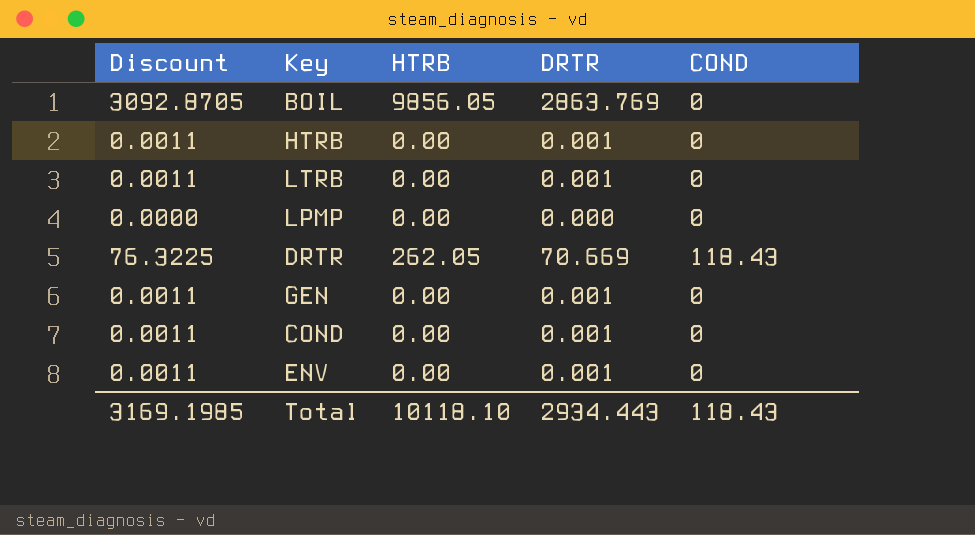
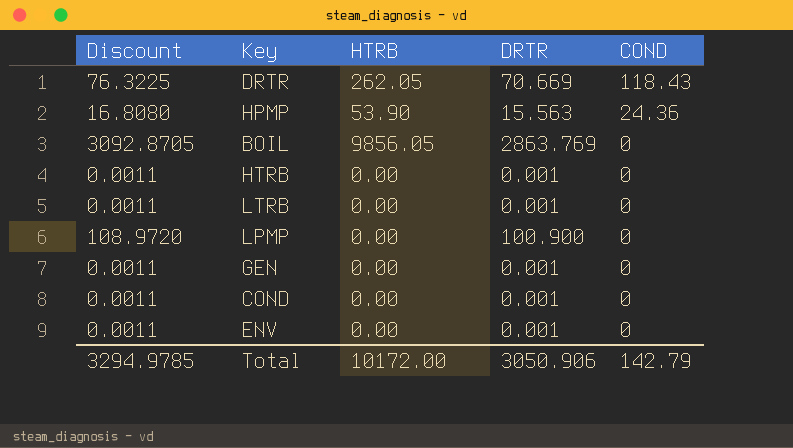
row order: none -> COND descending
row HPMP: none -> 16.8080 | 53.90 | 15.563 | 24.36
LPMP | Discount: 0.0000 -> 108.9720
LPMP | DRTR: 0.000 -> 100.900
Total | Discount: 3169.1985 -> 3294.9785
Total | HTRB: 10118.10 -> 10172.00
Total | DRTR: 2934.443 -> 3050.906
Total | COND: 118.43 -> 142.79

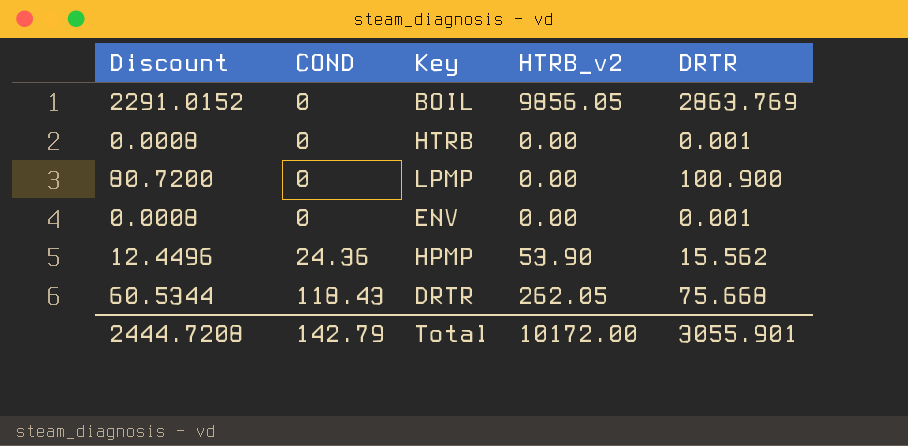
row order: COND descending -> COND ascending
column Discount | formula: [DRTR] * 1.08 -> [DRTR] * 0.8
column COND | position: 5 -> 2
column name: HTRB -> HTRB_v2
row LTRB: 0.0011 | 0.00 | 0.001 | 0 -> none
row GEN: 0.0011 | 0.00 | 0.001 | 0 -> none
row COND: 0.0011 | 0.00 | 0.001 | 0 -> none
HPMP | DRTR: 15.563 -> 15.562
DRTR | DRTR: 70.669 -> 75.668
Total | Discount: 3294.9785 -> 2444.7208
Total | DRTR: 3050.906 -> 3055.901

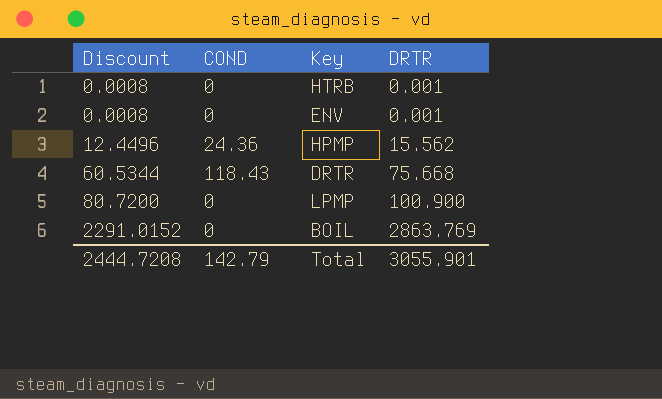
row order: COND ascending -> Discount ascending
column HTRB_v2 | position: 4 -> none

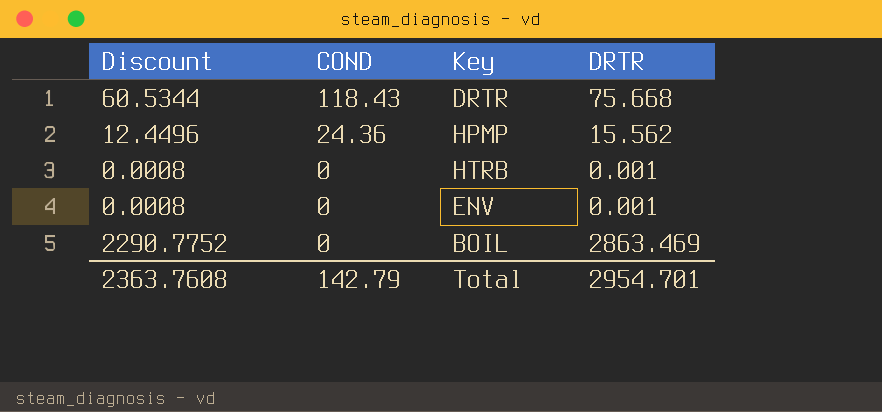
row order: Discount ascending -> COND descending
row LPMP: 80.7200 | 0 | 100.900 -> none
BOIL | Discount: 2291.0152 -> 2290.7752
BOIL | DRTR: 2863.769 -> 2863.469
Total | Discount: 2444.7208 -> 2363.7608
Total | DRTR: 3055.901 -> 2954.701

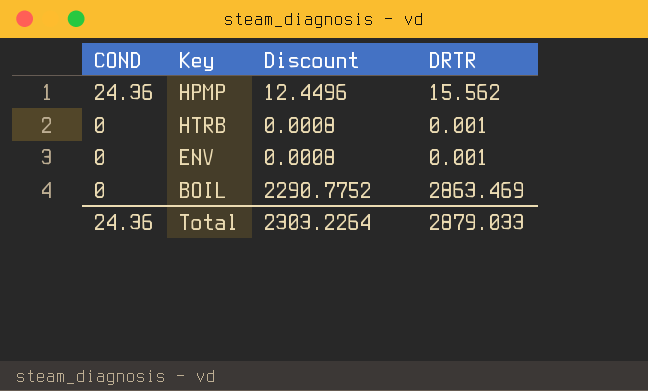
column Discount | position: 1 -> 3
row DRTR: 60.5344 | 118.43 | 75.668 -> none
Total | COND: 142.79 -> 24.36
Total | Discount: 2363.7608 -> 2303.2264
Total | DRTR: 2954.701 -> 2879.033

